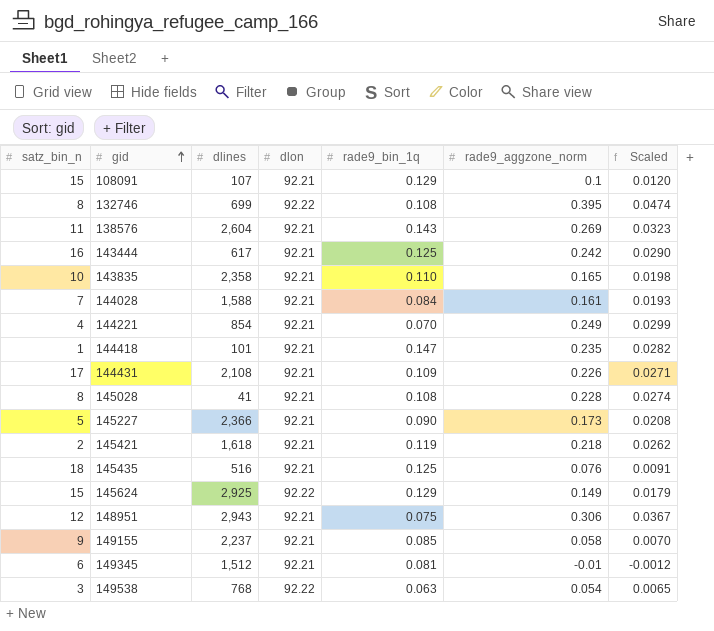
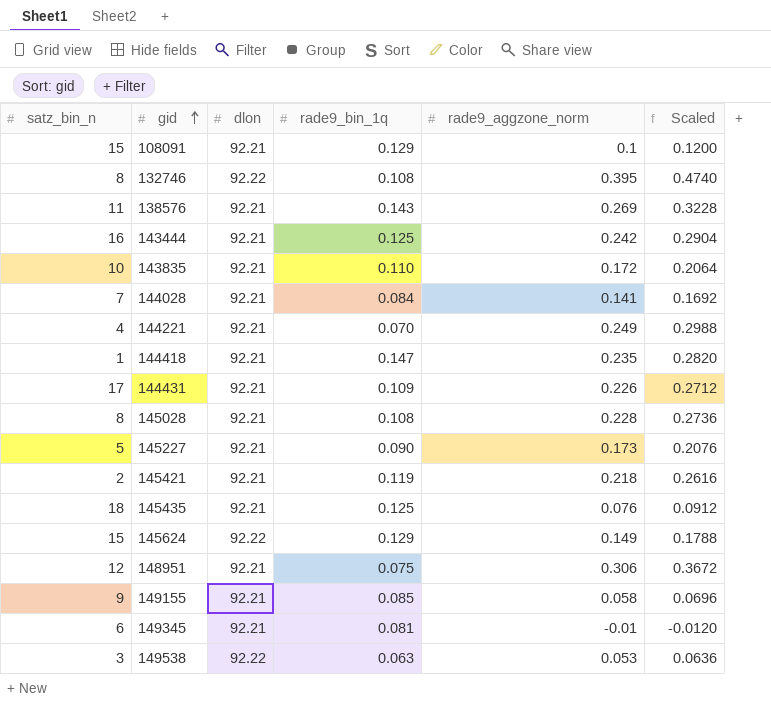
column dlines | position: 3 -> none
column Scaled | formula: [rade9_aggzone_norm] * 0.12 -> [rade9_aggzone_norm] * 1.2
143835 | rade9_aggzone_norm: 0.165 -> 0.172
144028 | rade9_aggzone_norm: 0.161 -> 0.141
149538 | rade9_aggzone_norm: 0.054 -> 0.053

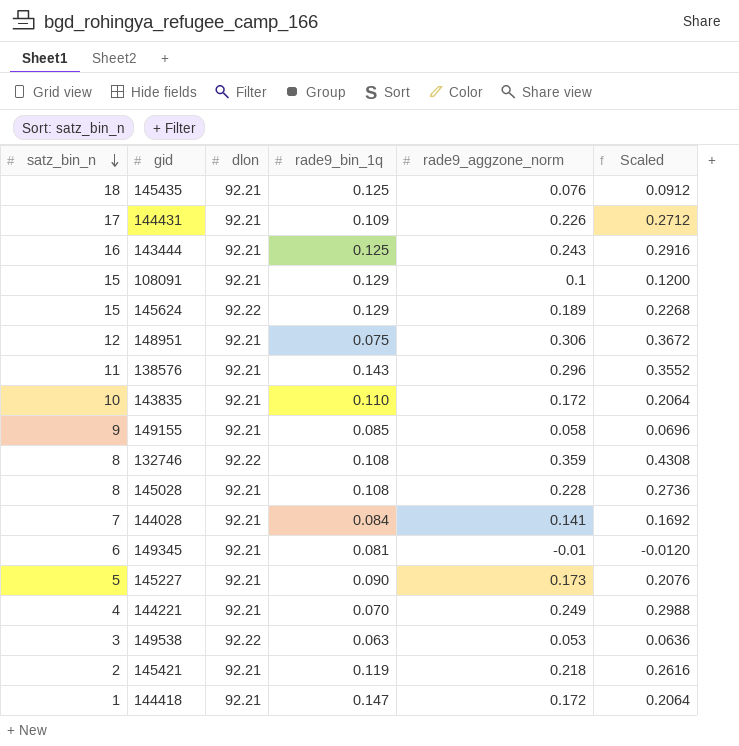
row order: gid ascending -> satz_bin_n descending
143444 | rade9_aggzone_norm: 0.242 -> 0.243
143444 | Scaled: 0.2904 -> 0.2916
145624 | rade9_aggzone_norm: 0.149 -> 0.189
145624 | Scaled: 0.1788 -> 0.2268
138576 | rade9_aggzone_norm: 0.269 -> 0.296
138576 | Scaled: 0.3228 -> 0.3552
132746 | rade9_aggzone_norm: 0.395 -> 0.359
132746 | Scaled: 0.4740 -> 0.4308
144418 | rade9_aggzone_norm: 0.235 -> 0.172
144418 | Scaled: 0.2820 -> 0.2064

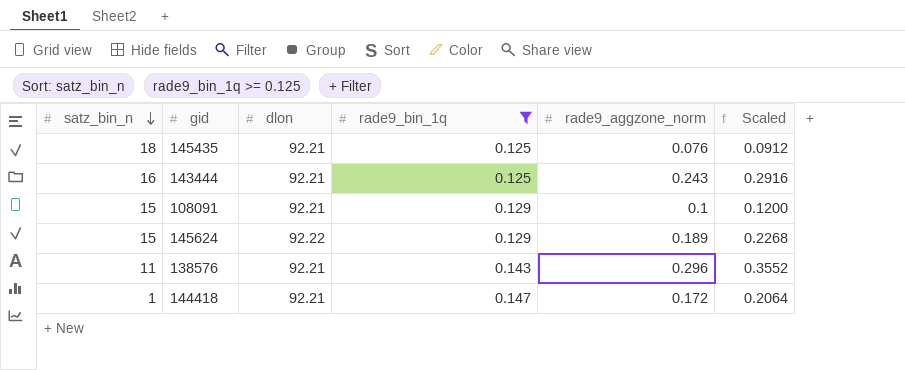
filter: none -> rade9_bin_1q >= 0.125

